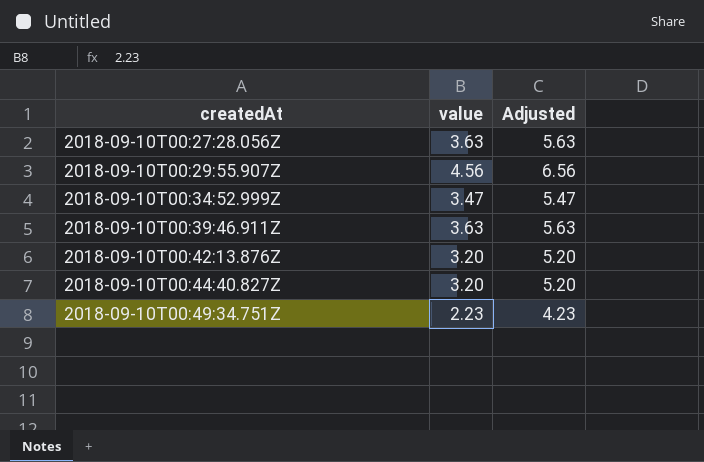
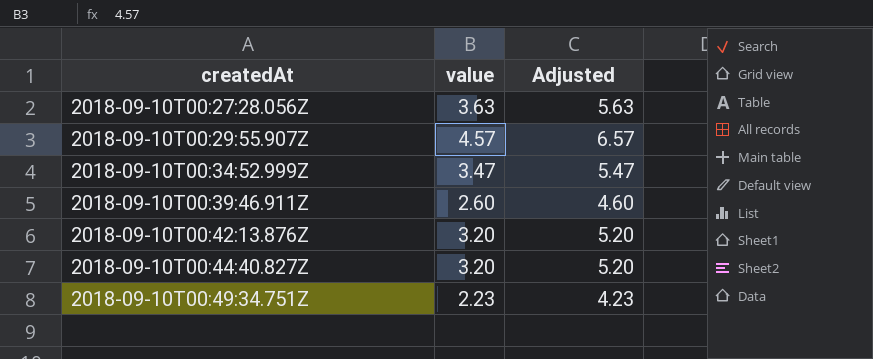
2018-09-10T00:29:55.907Z | value: 4.56 -> 4.57
2018-09-10T00:29:55.907Z | Adjusted: 6.56 -> 6.57
2018-09-10T00:39:46.911Z | value: 3.63 -> 2.60
2018-09-10T00:39:46.911Z | Adjusted: 5.63 -> 4.60

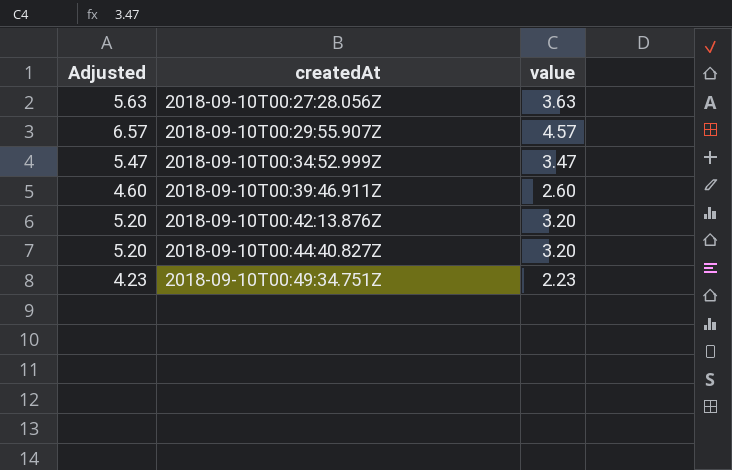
column Adjusted | position: 3 -> 1

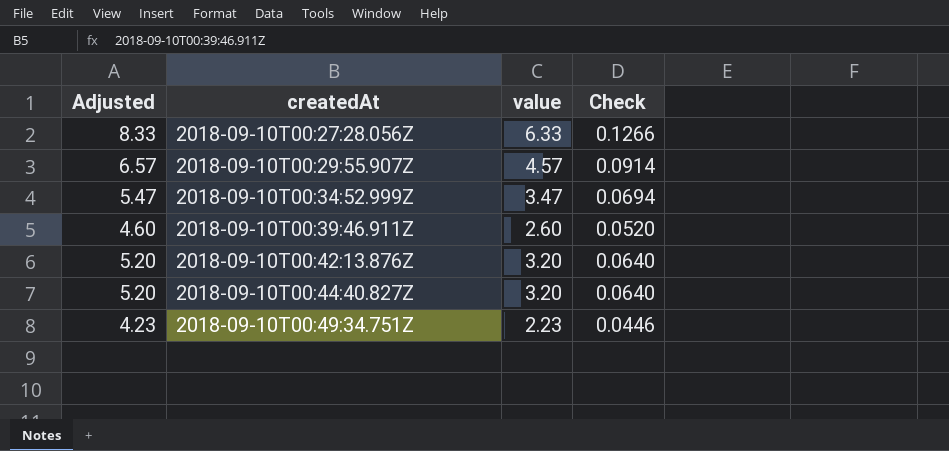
column Check | formula: none -> [value] * 0.02
2018-09-10T00:27:28.056Z | Adjusted: 5.63 -> 8.33
2018-09-10T00:27:28.056Z | value: 3.63 -> 6.33

